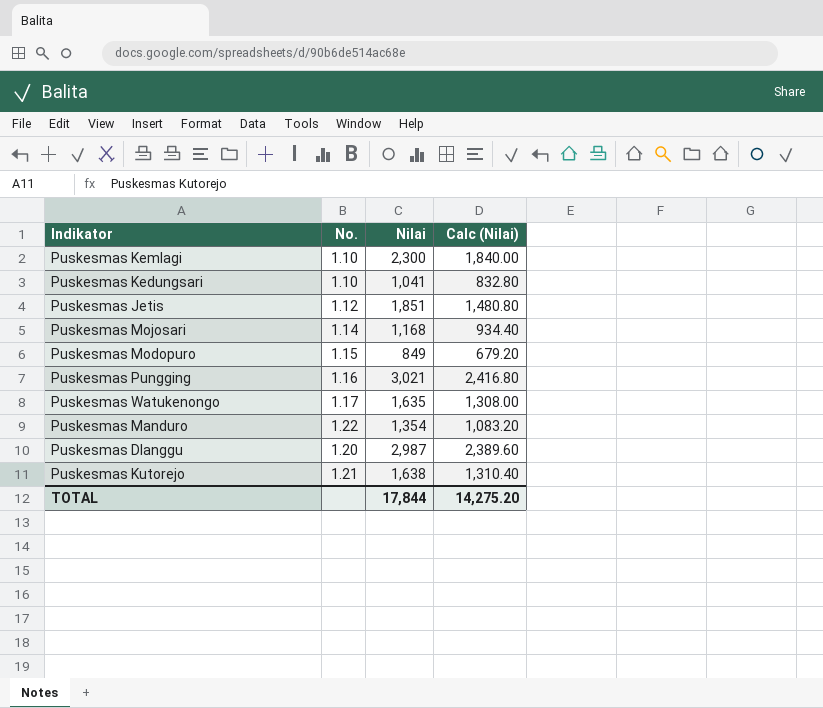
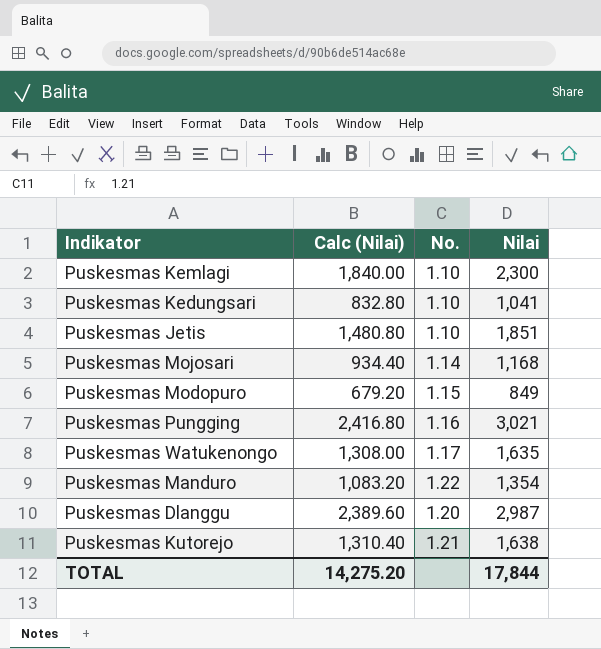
column Calc (Nilai) | position: 4 -> 2
Puskesmas Jetis | No.: 1.12 -> 1.10

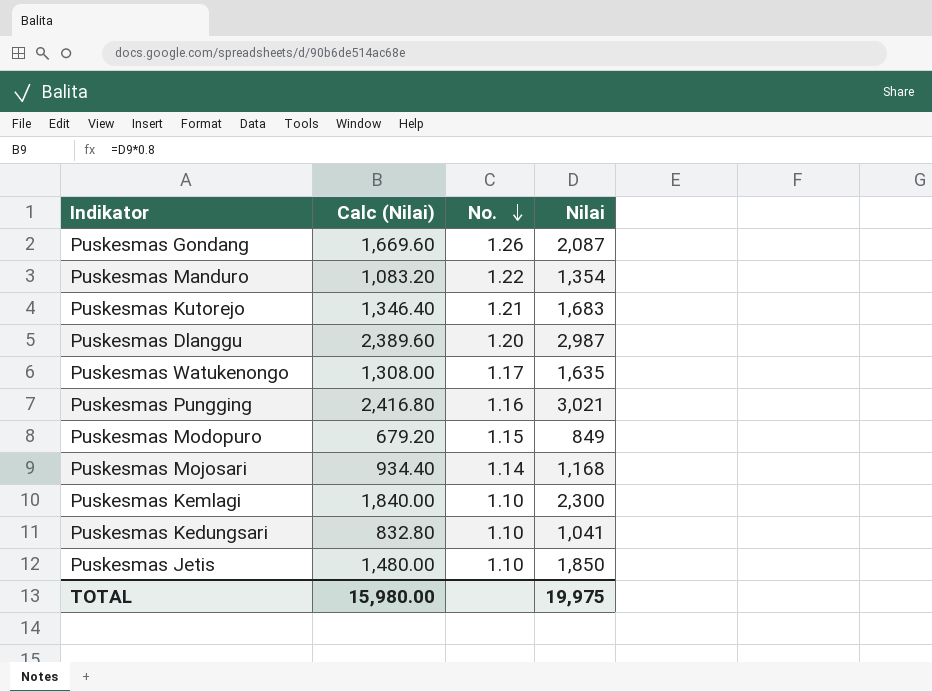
row order: none -> No. descending
row Puskesmas Gondang: none -> 1,669.60 | 1.26 | 2,087
Puskesmas Kutorejo | Calc (Nilai): 1,310.40 -> 1,346.40
Puskesmas Kutorejo | Nilai: 1,638 -> 1,683
Puskesmas Jetis | Calc (Nilai): 1,480.80 -> 1,480.00
Puskesmas Jetis | Nilai: 1,851 -> 1,850
TOTAL | Calc (Nilai): 14,275.20 -> 15,980.00
TOTAL | Nilai: 17,844 -> 19,975

